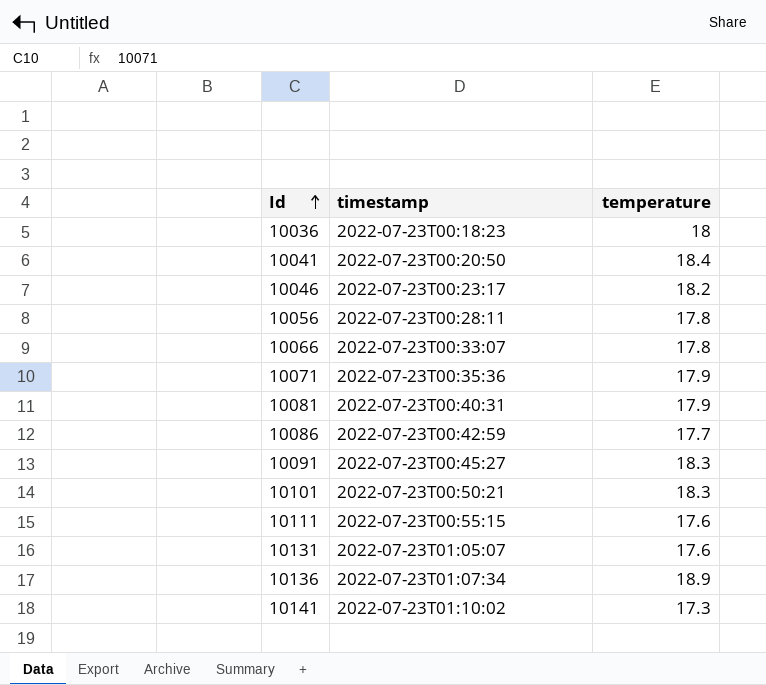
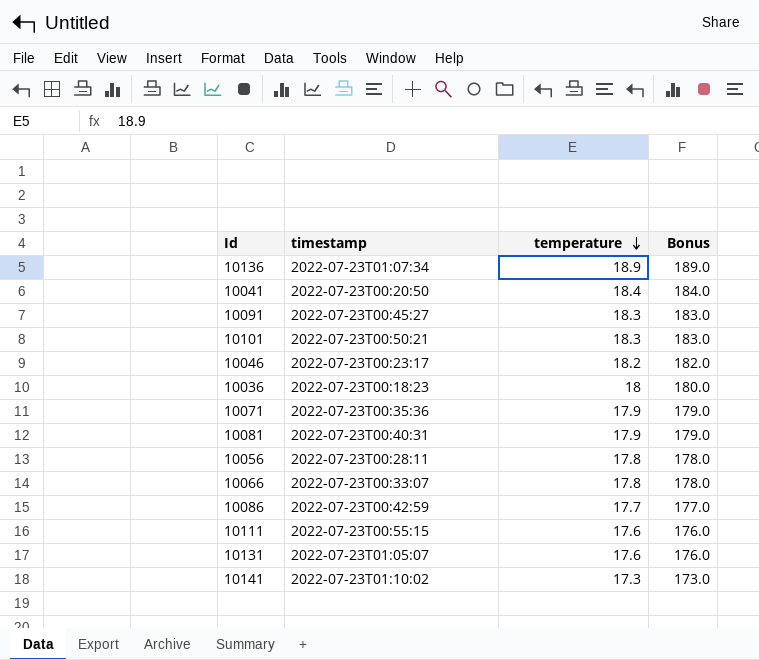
row order: Id ascending -> temperature descending
column Bonus | formula: none -> [temperature] * 10

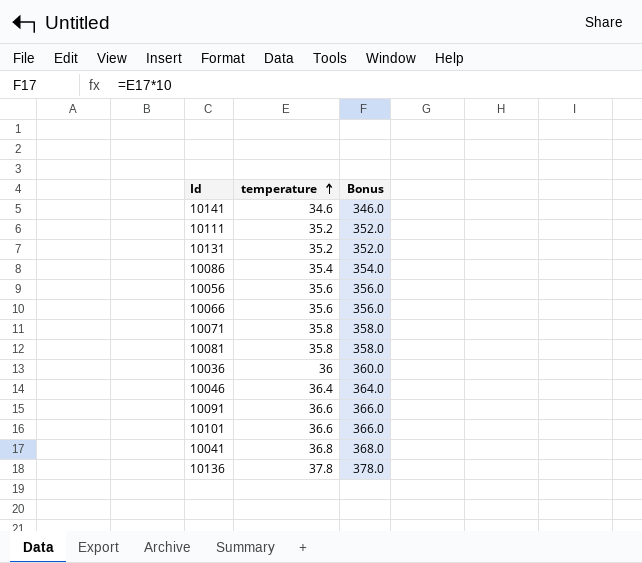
row order: temperature descending -> temperature ascending
column timestamp | position: 2 -> none
10141 | temperature: 17.3 -> 34.6
10141 | Bonus: 173.0 -> 346.0
10111 | temperature: 17.6 -> 35.2
10111 | Bonus: 176.0 -> 352.0
10131 | temperature: 17.6 -> 35.2
10131 | Bonus: 176.0 -> 352.0
10086 | temperature: 17.7 -> 35.4
10086 | Bonus: 177.0 -> 354.0
10056 | temperature: 17.8 -> 35.6
10056 | Bonus: 178.0 -> 356.0
10066 | temperature: 17.8 -> 35.6
10066 | Bonus: 178.0 -> 356.0
10071 | temperature: 17.9 -> 35.8
10071 | Bonus: 179.0 -> 358.0
10081 | temperature: 17.9 -> 35.8
10081 | Bonus: 179.0 -> 358.0
10036 | temperature: 18 -> 36
10036 | Bonus: 180.0 -> 360.0
10046 | temperature: 18.2 -> 36.4
10046 | Bonus: 182.0 -> 364.0
10091 | temperature: 18.3 -> 36.6
10091 | Bonus: 183.0 -> 366.0
10101 | temperature: 18.3 -> 36.6
10101 | Bonus: 183.0 -> 366.0
10041 | temperature: 18.4 -> 36.8
10041 | Bonus: 184.0 -> 368.0
10136 | temperature: 18.9 -> 37.8
10136 | Bonus: 189.0 -> 378.0

